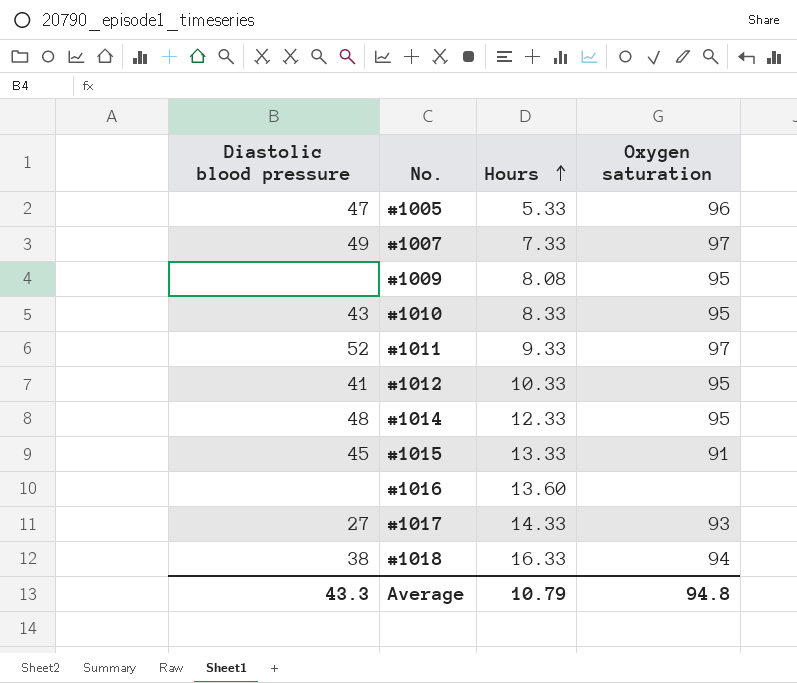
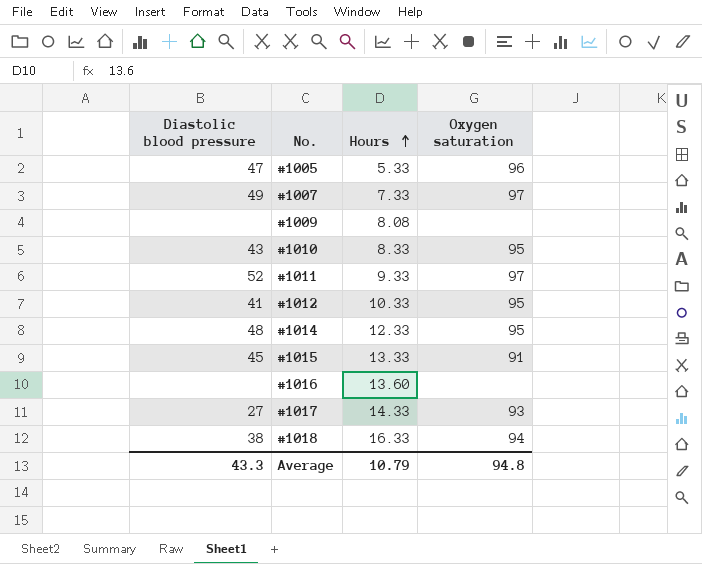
#1009 | Oxygen saturation: 95 -> none

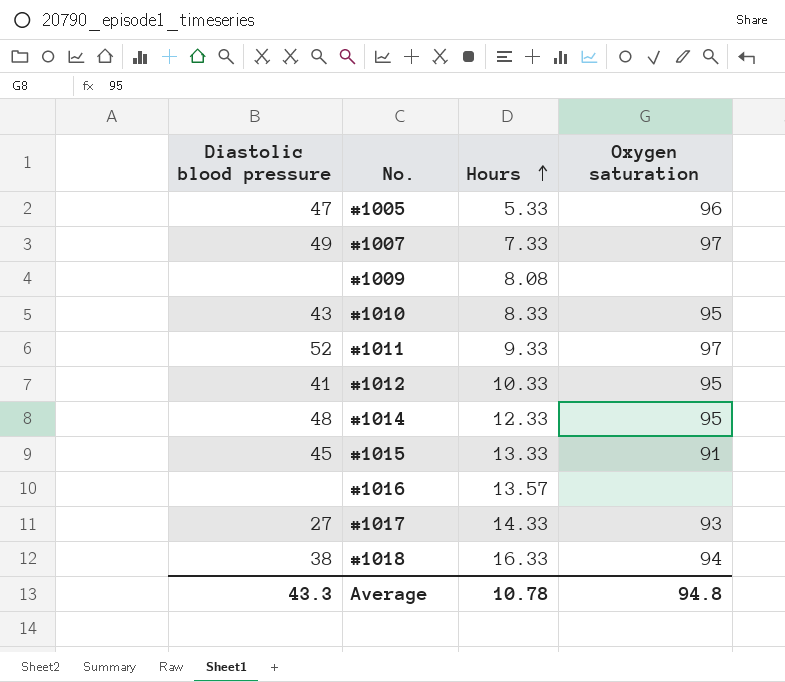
#1016 | Hours: 13.60 -> 13.57
Average | Hours: 10.79 -> 10.78

